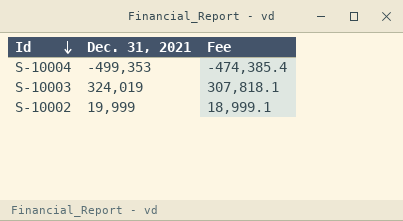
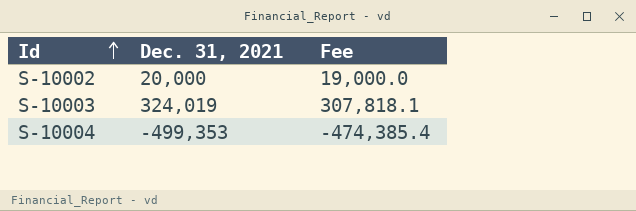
row order: Id descending -> Id ascending
S-10002 | Dec. 31, 2021: 19,999 -> 20,000
S-10002 | Fee: 18,999.1 -> 19,000.0

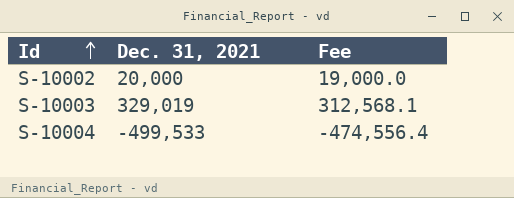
S-10003 | Dec. 31, 2021: 324,019 -> 329,019
S-10003 | Fee: 307,818.1 -> 312,568.1
S-10004 | Dec. 31, 2021: -499,353 -> -499,533
S-10004 | Fee: -474,385.4 -> -474,556.4

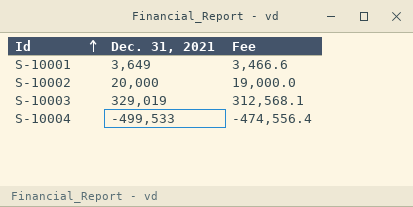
row S-10001: none -> 3,649 | 3,466.6

